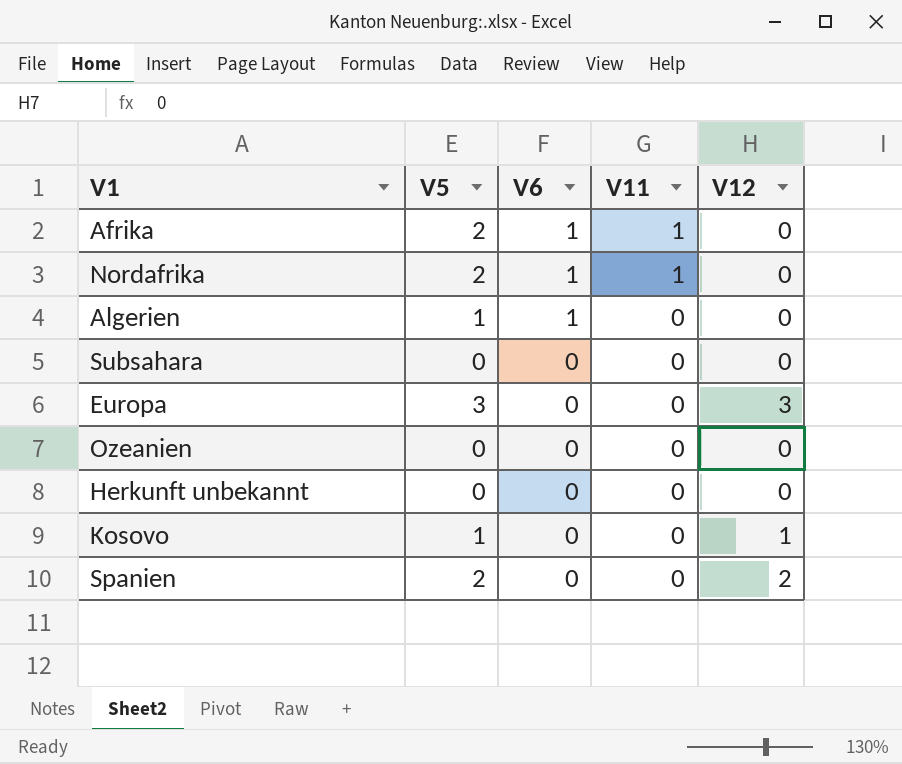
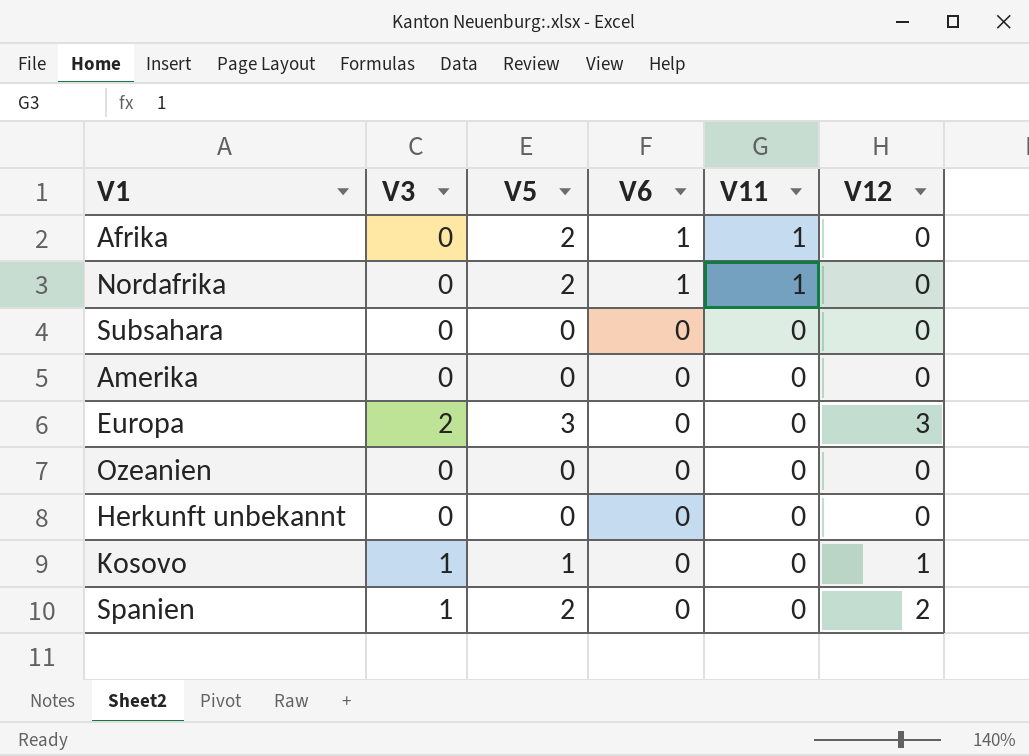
column V3 | position: none -> 2
row Algerien: 1 | 1 | 0 | 0 -> none
row Amerika: none -> 0 | 0 | 0 | 0 | 0

